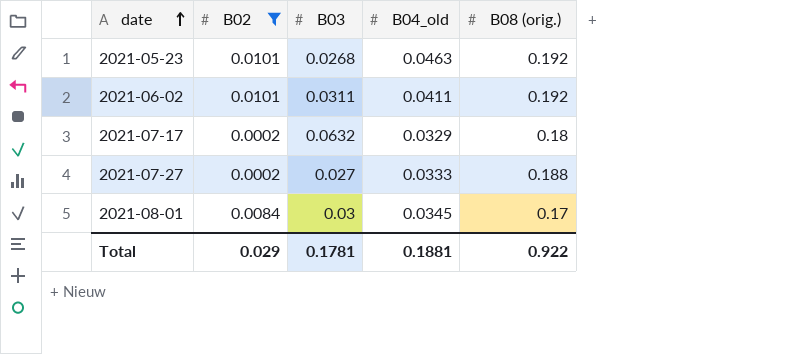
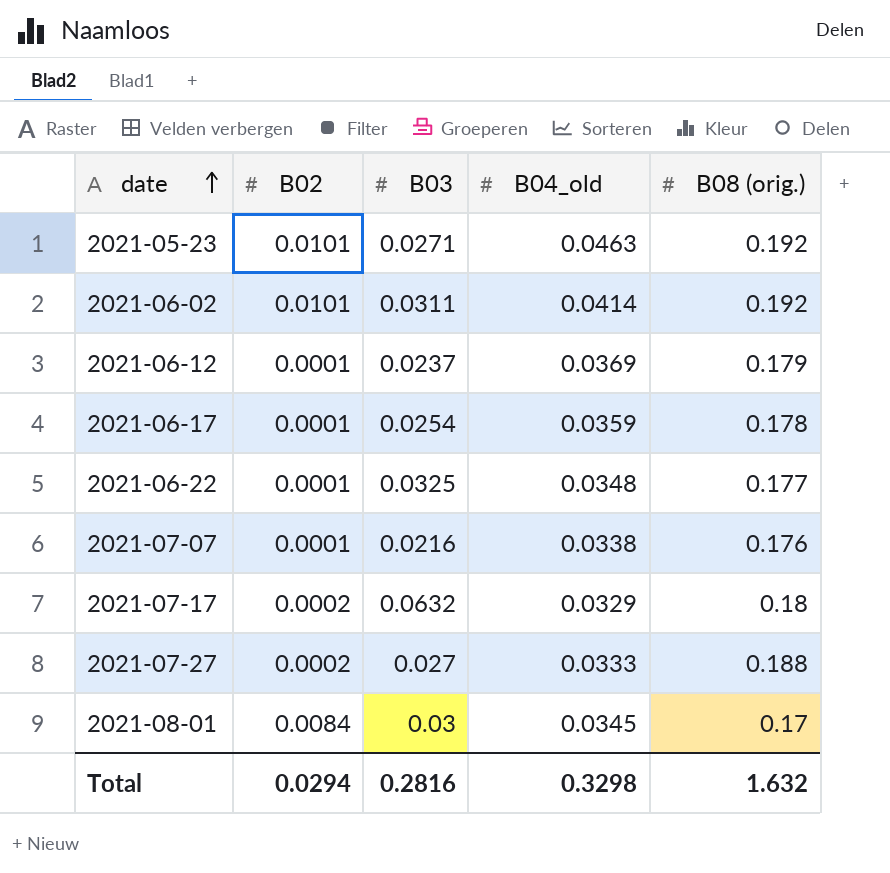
filter: B02 != 0.0001 -> none
2021-05-23 | B03: 0.0268 -> 0.0271
2021-06-02 | B04_old: 0.0411 -> 0.0414
Total | B02: 0.029 -> 0.0294
Total | B03: 0.1781 -> 0.2816
Total | B04_old: 0.1881 -> 0.3298
Total | B08 (orig.): 0.922 -> 1.632

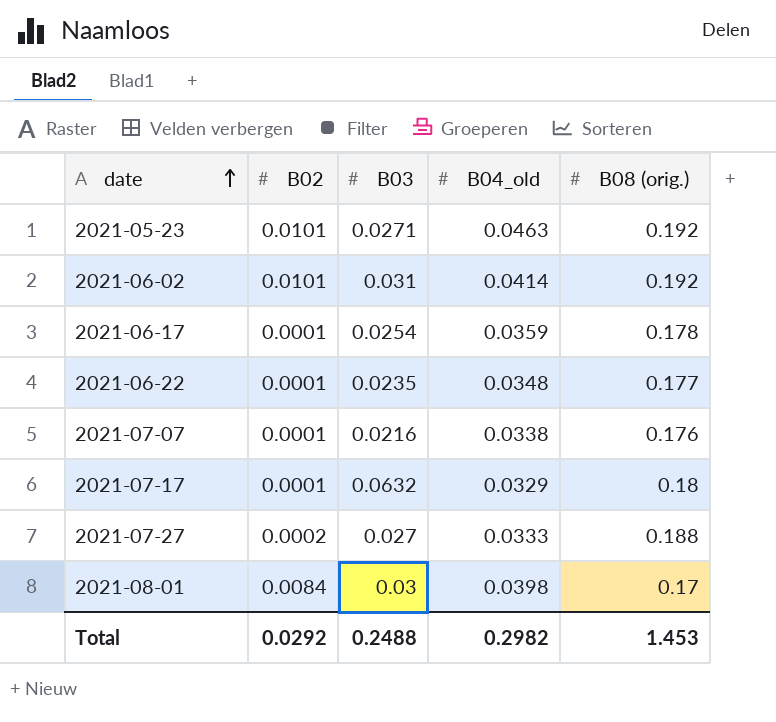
row 2021-06-12: 0.0001 | 0.0237 | 0.0369 | 0.179 -> none
2021-06-02 | B03: 0.0311 -> 0.031
2021-06-22 | B03: 0.0325 -> 0.0235
2021-07-17 | B02: 0.0002 -> 0.0001
2021-08-01 | B04_old: 0.0345 -> 0.0398
Total | B02: 0.0294 -> 0.0292
Total | B03: 0.2816 -> 0.2488
Total | B04_old: 0.3298 -> 0.2982
Total | B08 (orig.): 1.632 -> 1.453

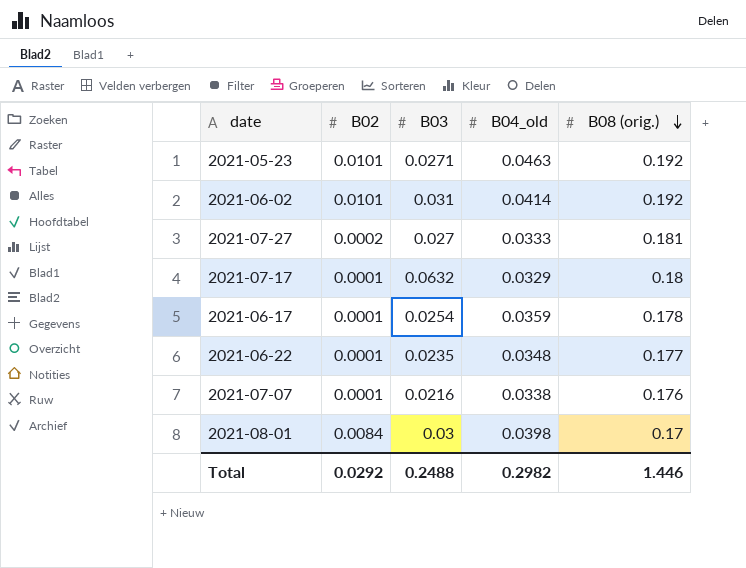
row order: date ascending -> B08 (orig.) descending
2021-07-27 | B08 (orig.): 0.188 -> 0.181
Total | B08 (orig.): 1.453 -> 1.446

